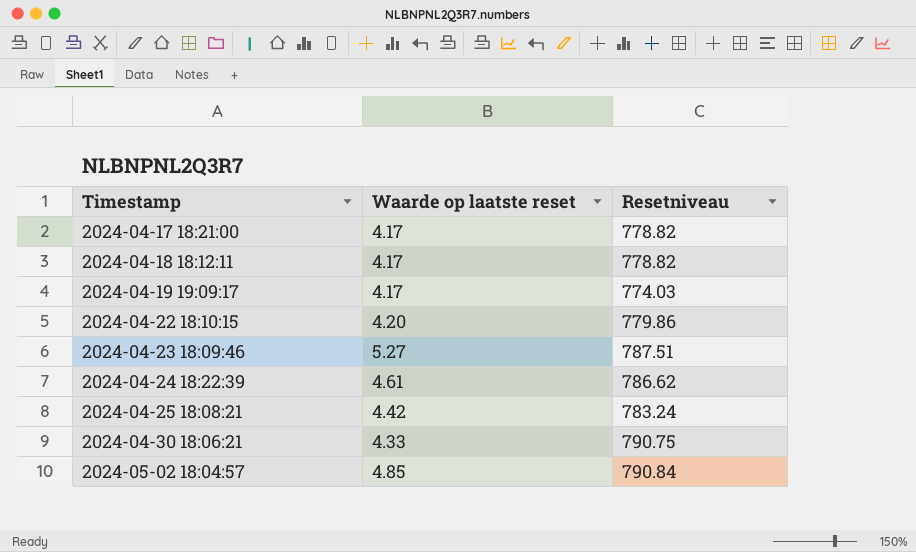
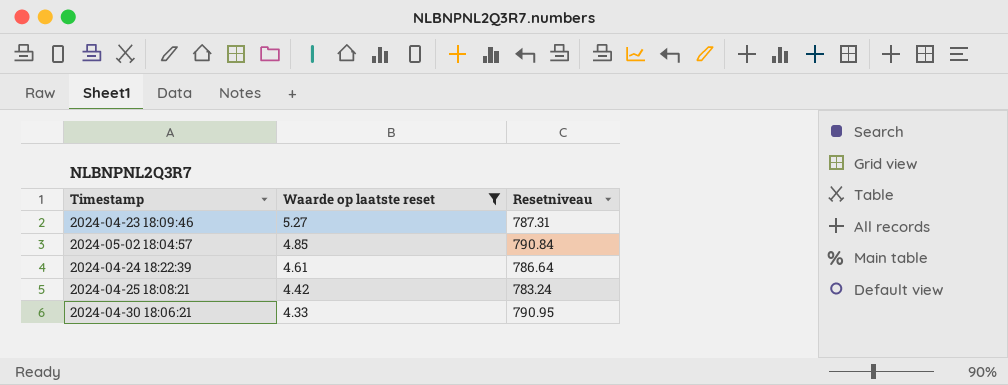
filter: none -> Waarde op laatste reset >= 4.33
row order: Timestamp ascending -> Waarde op laatste reset descending
2024-04-23 18:09:46 | Resetniveau: 787.51 -> 787.31
2024-04-24 18:22:39 | Resetniveau: 786.62 -> 786.64
2024-04-30 18:06:21 | Resetniveau: 790.75 -> 790.95

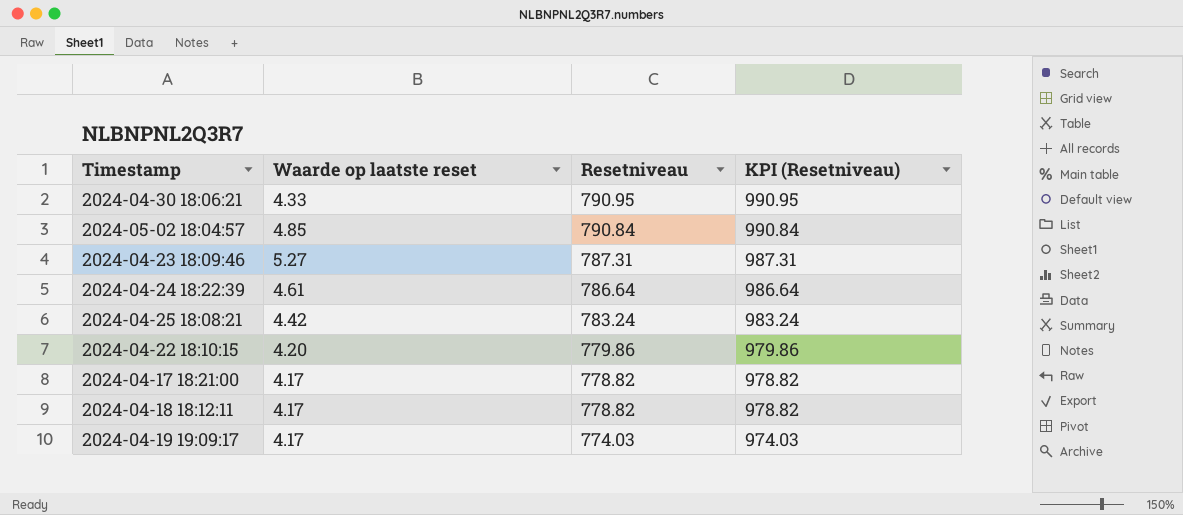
filter: Waarde op laatste reset >= 4.33 -> none
row order: Waarde op laatste reset descending -> Resetniveau descending
column KPI (Resetniveau) | formula: none -> [Resetniveau] + 200

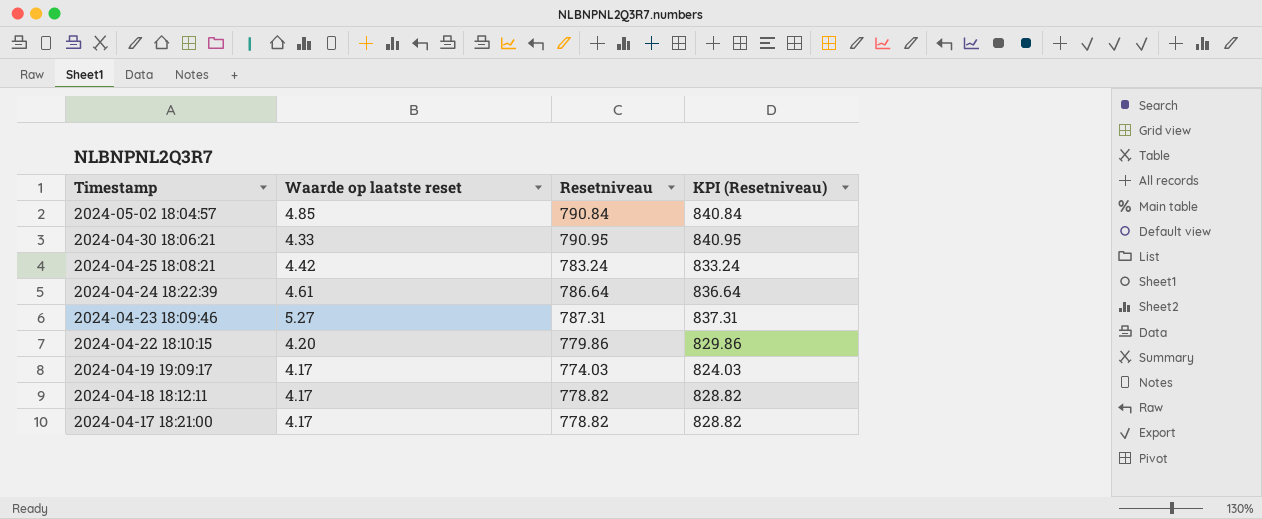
row order: Resetniveau descending -> Timestamp descending
column KPI (Resetniveau) | formula: [Resetniveau] + 200 -> [Resetniveau] + 50

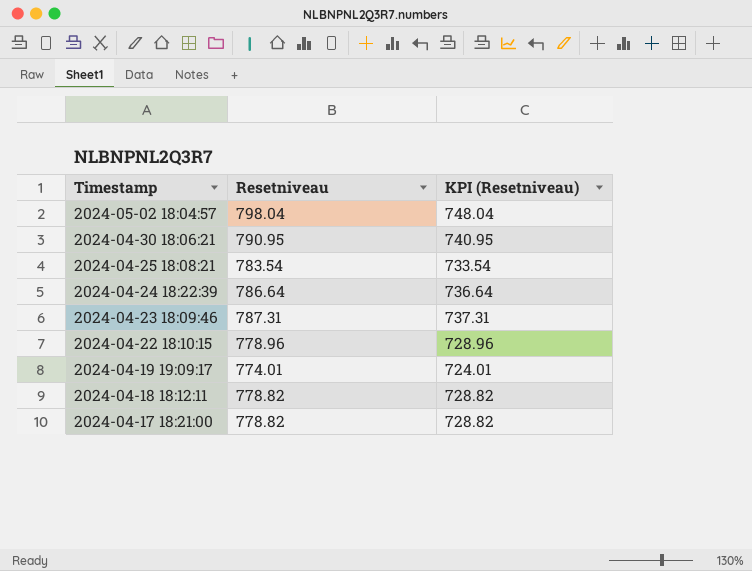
column Waarde op laatste reset | position: 2 -> none
column KPI (Resetniveau) | formula: [Resetniveau] + 50 -> [Resetniveau] - 50
2024-05-02 18:04:57 | Resetniveau: 790.84 -> 798.04
2024-04-25 18:08:21 | Resetniveau: 783.24 -> 783.54
2024-04-22 18:10:15 | Resetniveau: 779.86 -> 778.96
2024-04-19 19:09:17 | Resetniveau: 774.03 -> 774.01

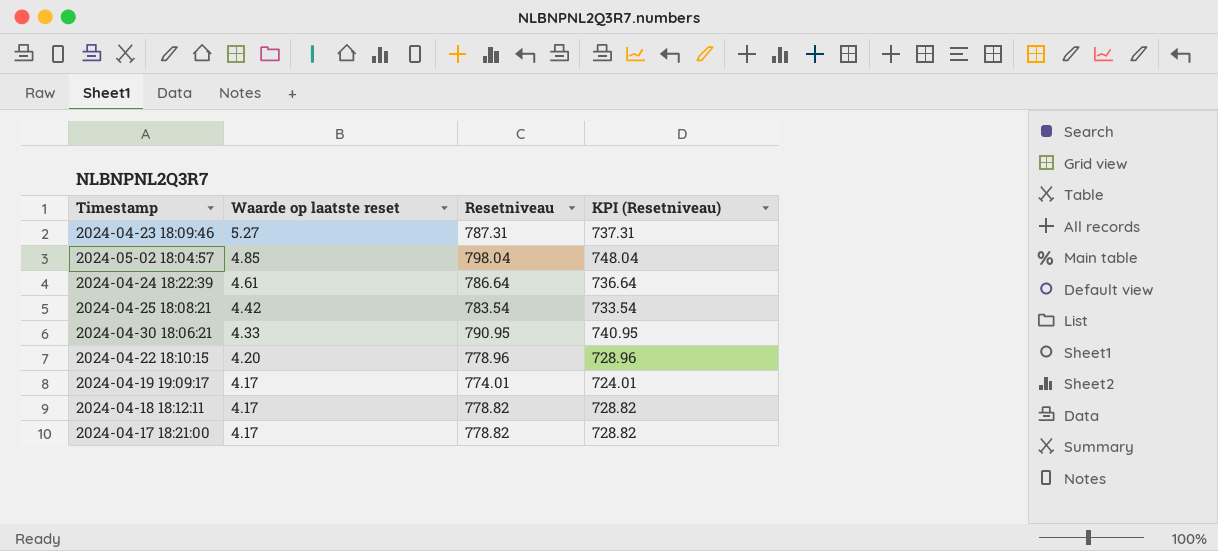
row order: Timestamp descending -> Waarde op laatste reset descending
column Waarde op laatste reset | position: none -> 2

